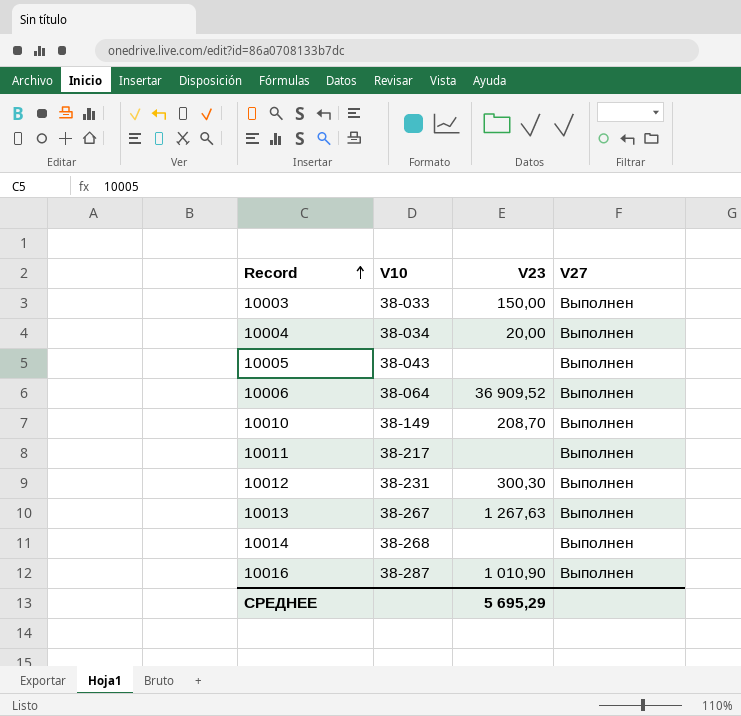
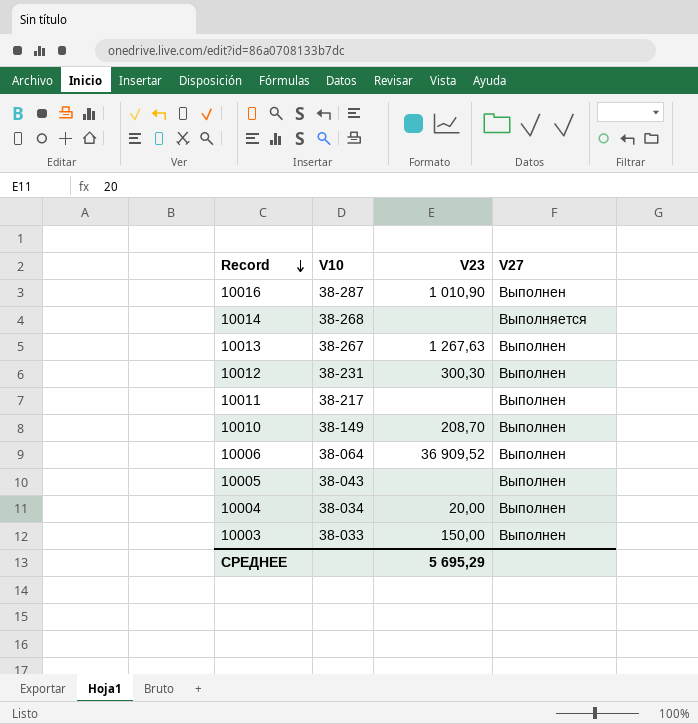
row order: Record ascending -> Record descending
10014 | V27: Выполнен -> Выполняется

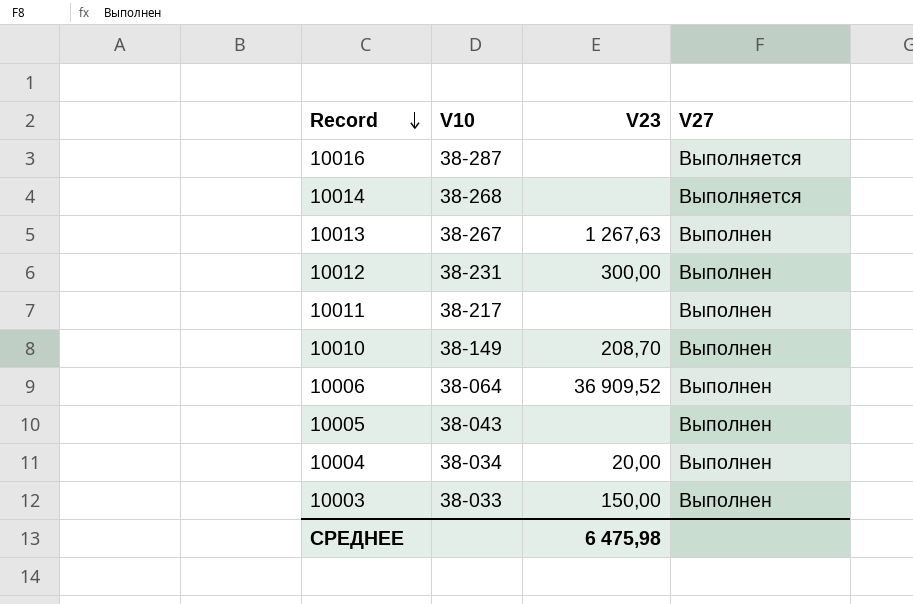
10016 | V23: 1 010,90 -> none
10016 | V27: Выполнен -> Выполняется
10012 | V23: 300,30 -> 300,00
СРЕДНЕЕ | V23: 5 695,29 -> 6 475,98

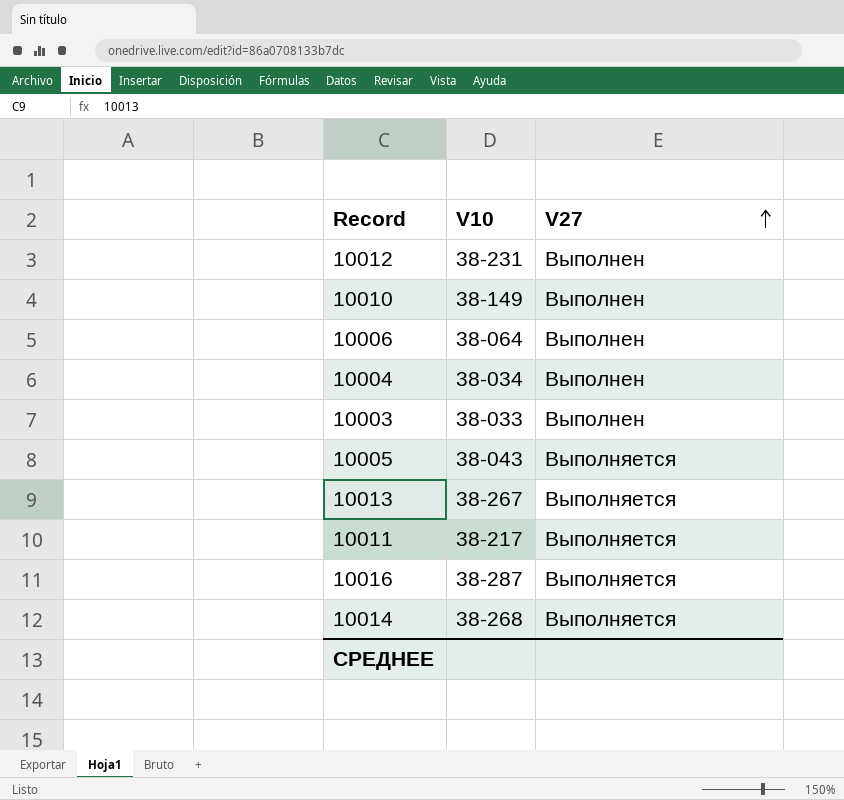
row order: Record descending -> V27 ascending
column V23 | position: 3 -> none
10005 | V27: Выполнен -> Выполняется
10013 | V27: Выполнен -> Выполняется
10011 | V27: Выполнен -> Выполняется

